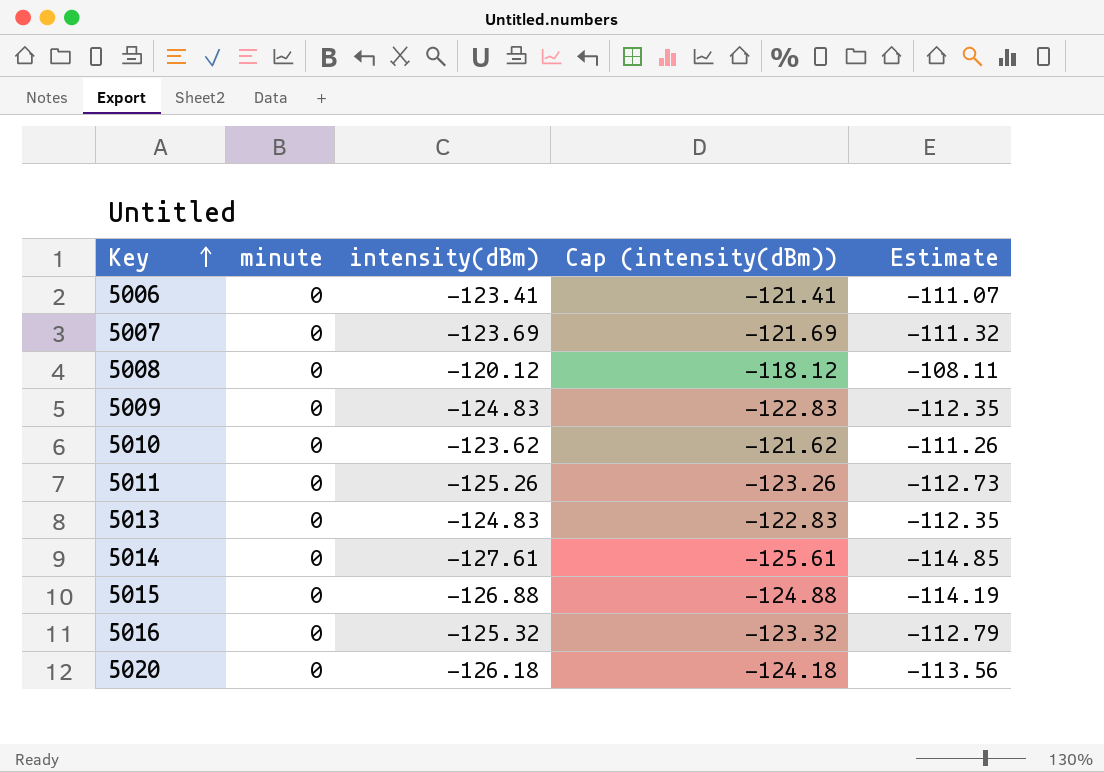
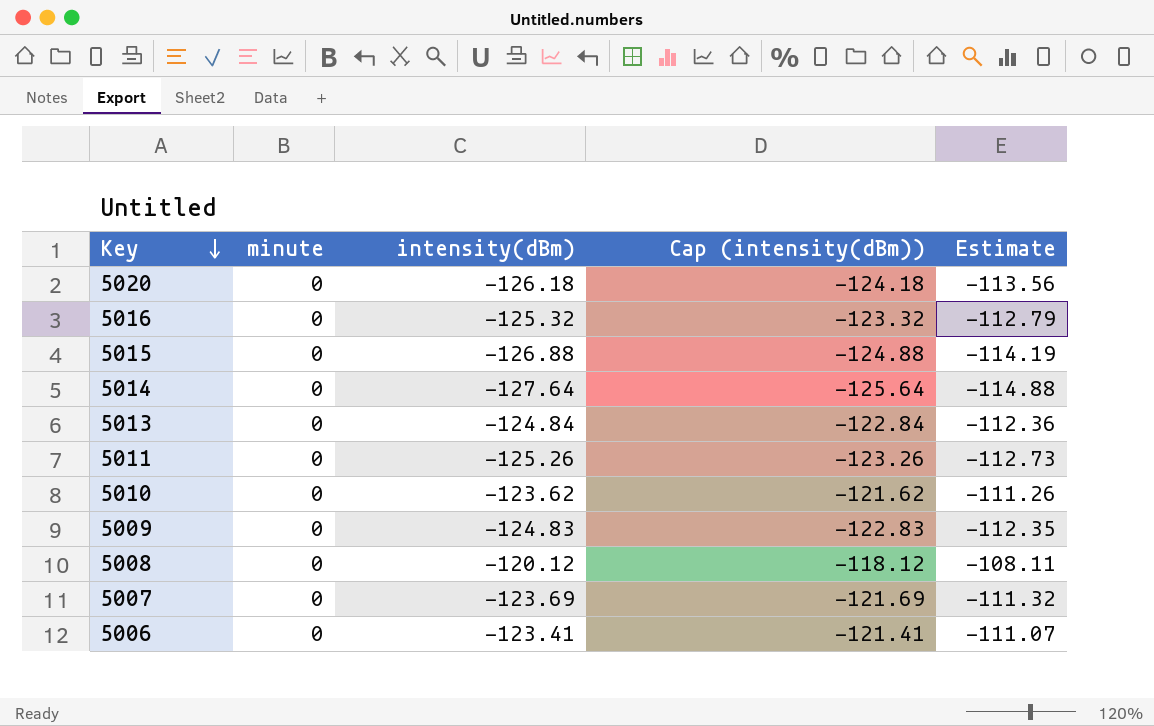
row order: Key ascending -> Key descending
5014 | intensity(dBm): -127.61 -> -127.64
5014 | Cap (intensity(dBm)): -125.61 -> -125.64
5014 | Estimate: -114.85 -> -114.88
5013 | intensity(dBm): -124.83 -> -124.84
5013 | Cap (intensity(dBm)): -122.83 -> -122.84
5013 | Estimate: -112.35 -> -112.36

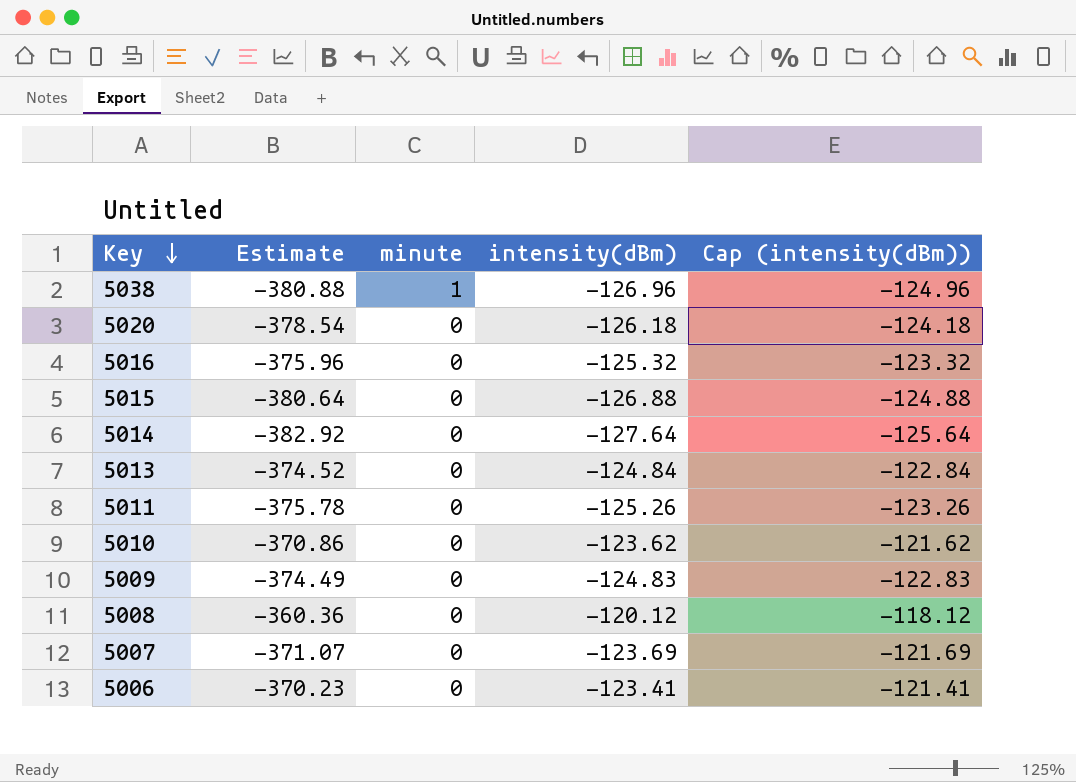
column Estimate | formula: [intensity(dBm)] * 0.9 -> [intensity(dBm)] * 3
column Estimate | position: 5 -> 2
row 5038: none -> -380.88 | 1 | -126.96 | -124.96

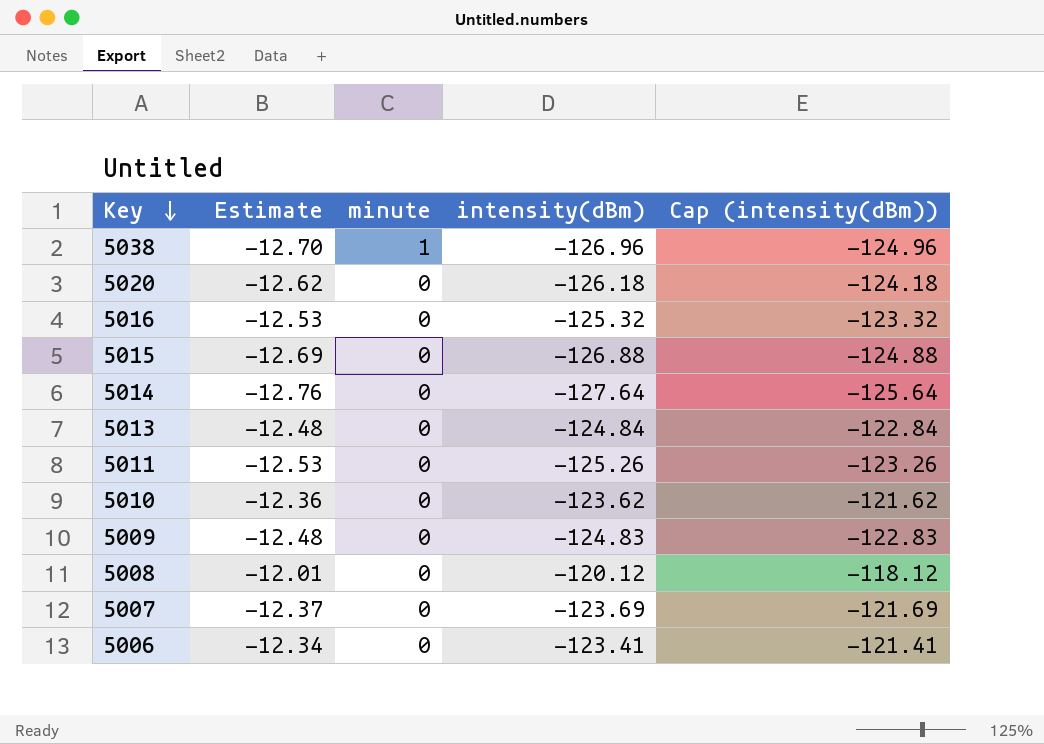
column Estimate | formula: [intensity(dBm)] * 3 -> [intensity(dBm)] * 0.1

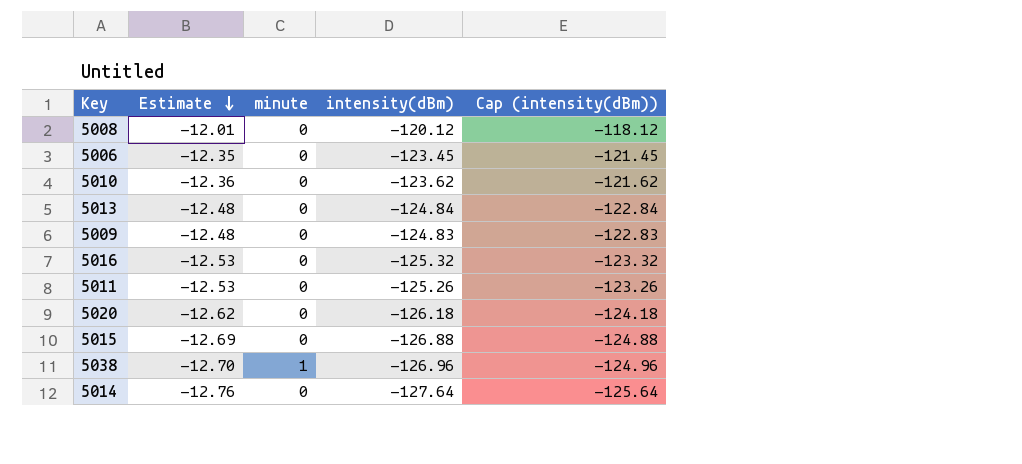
row order: Key descending -> Estimate descending
row 5007: -12.37 | 0 | -123.69 | -121.69 -> none
5006 | Estimate: -12.34 -> -12.35
5006 | intensity(dBm): -123.41 -> -123.45
5006 | Cap (intensity(dBm)): -121.41 -> -121.45

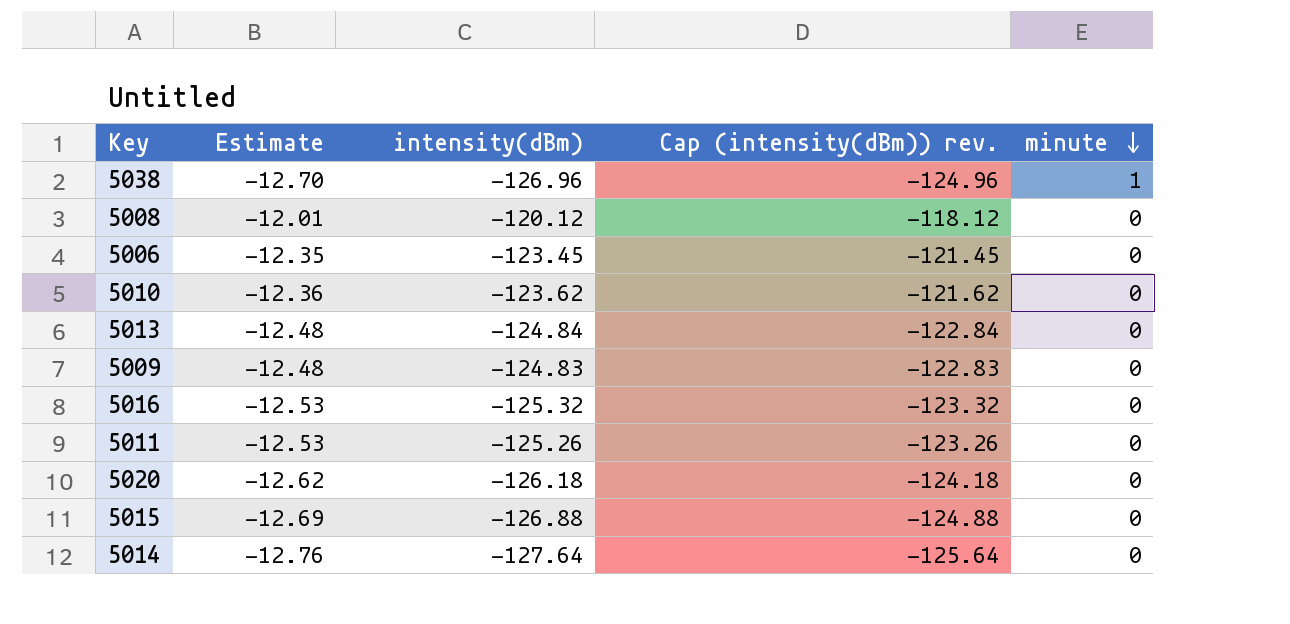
row order: Estimate descending -> minute descending
column name: Cap (intensity(dBm)) -> Cap (intensity(dBm)) rev.
column minute | position: 3 -> 5

